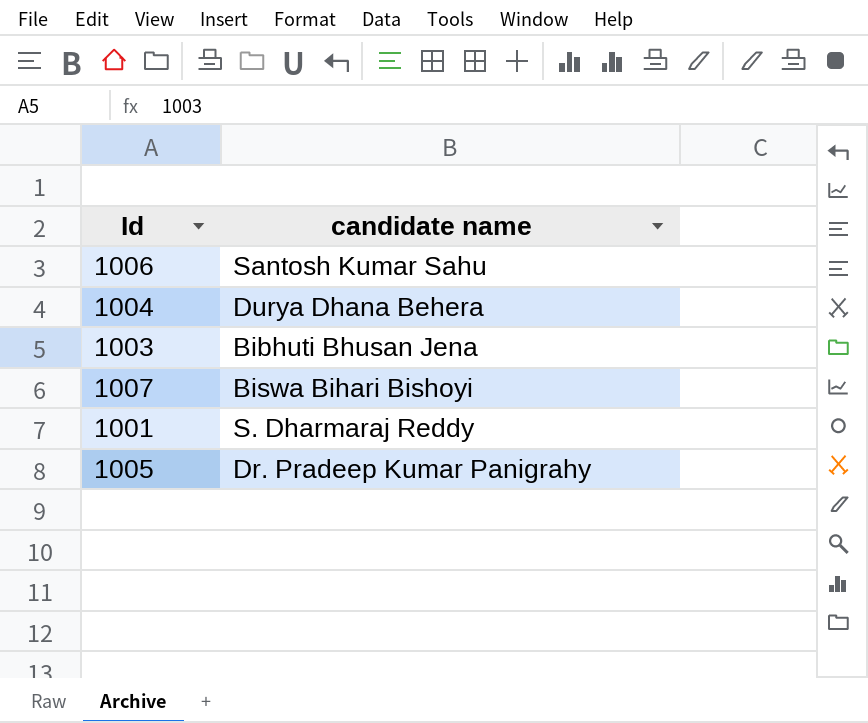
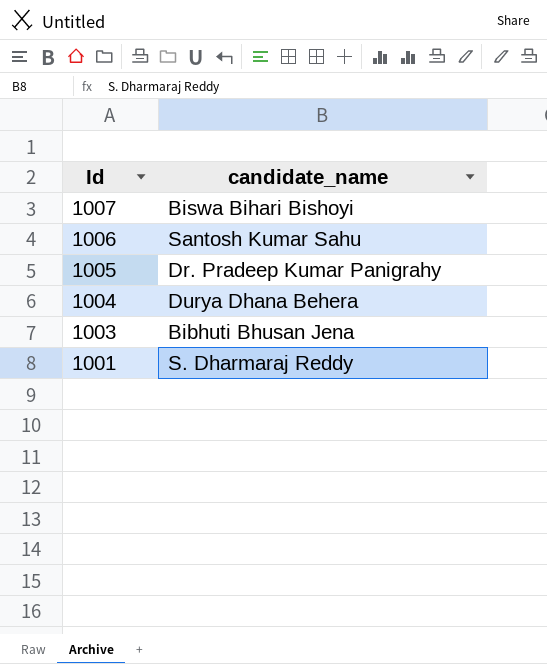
row order: none -> Id descending
column name: candidate name -> candidate_name

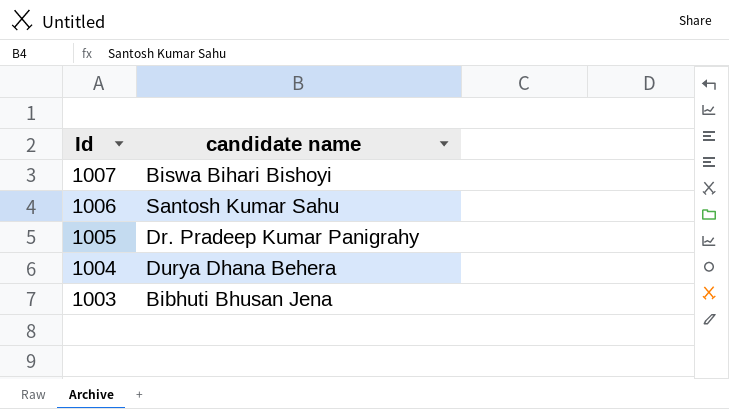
column name: candidate_name -> candidate name
row 1001: S. Dharmaraj Reddy -> none

